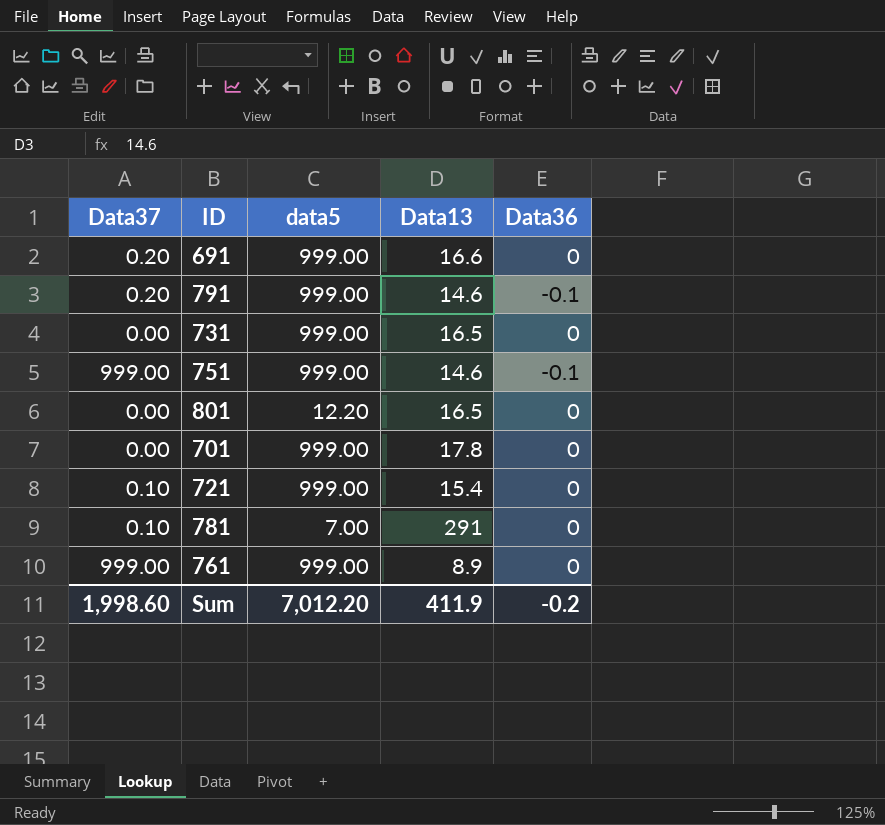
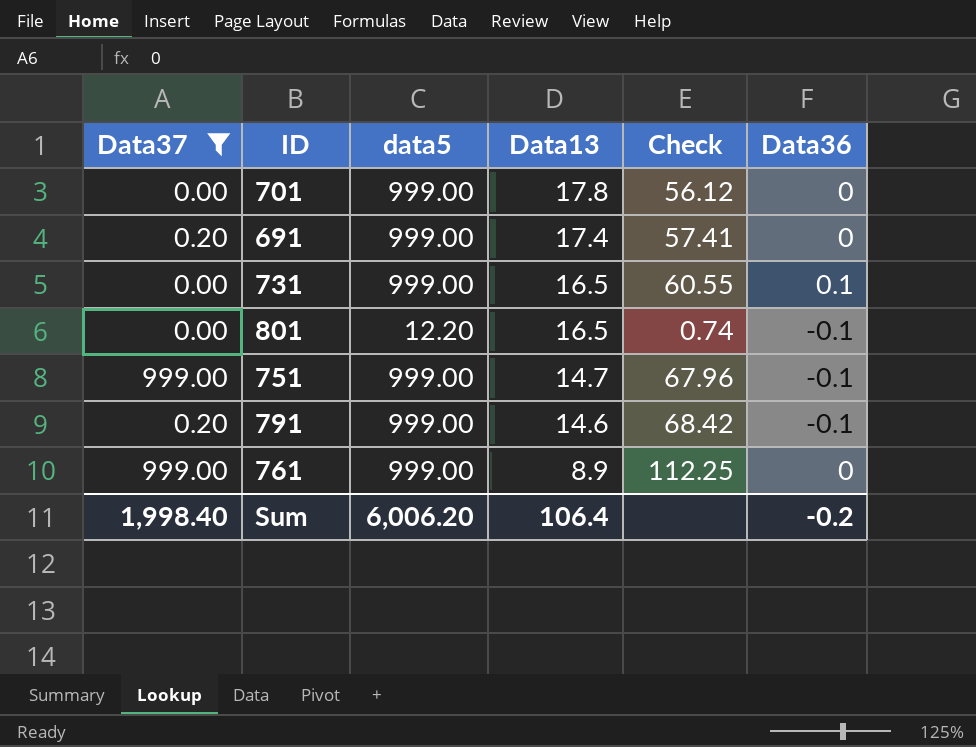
filter: none -> Data37 != 0.10
row order: none -> Data13 descending
column Check | formula: none -> [data5] / [Data13]
691 | Data13: 16.6 -> 17.4
731 | Data36: 0 -> 0.1
801 | Data36: 0 -> -0.1
751 | Data13: 14.6 -> 14.7
Sum | Data37: 1,998.60 -> 1,998.40
Sum | data5: 7,012.20 -> 6,006.20
Sum | Data13: 411.9 -> 106.4

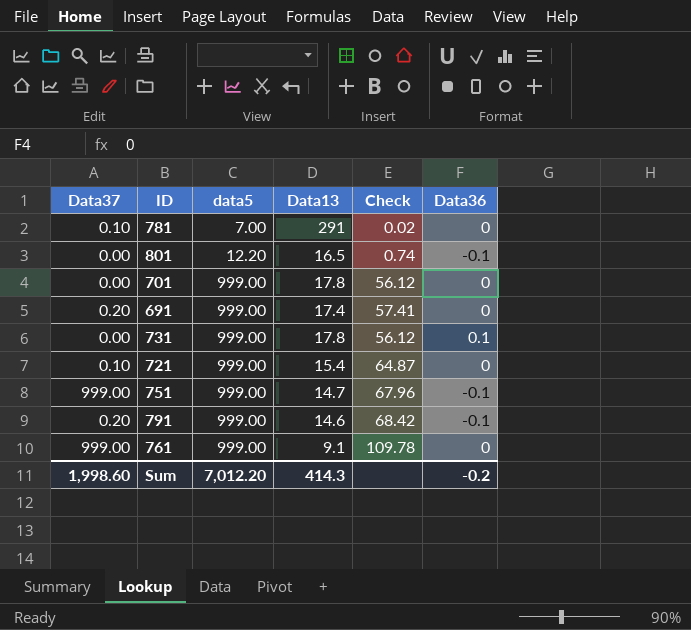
filter: Data37 != 0.10 -> none
row order: Data13 descending -> data5 ascending
731 | Data13: 16.5 -> 17.8
731 | Check: 60.55 -> 56.12
761 | Data13: 8.9 -> 9.1
761 | Check: 112.25 -> 109.78
Sum | Data37: 1,998.40 -> 1,998.60
Sum | data5: 6,006.20 -> 7,012.20
Sum | Data13: 106.4 -> 414.3

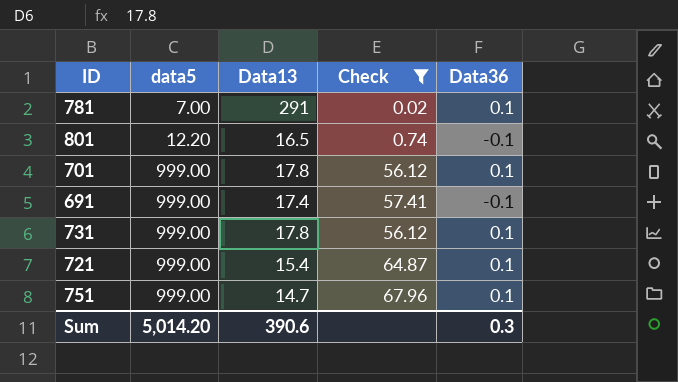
filter: none -> Check <= 67.96
column Data37 | position: 1 -> none
781 | Data36: 0 -> 0.1
701 | Data36: 0 -> 0.1
691 | Data36: 0 -> -0.1
721 | Data36: 0 -> 0.1
751 | Data36: -0.1 -> 0.1
Sum | data5: 7,012.20 -> 5,014.20
Sum | Data13: 414.3 -> 390.6
Sum | Data36: -0.2 -> 0.3

